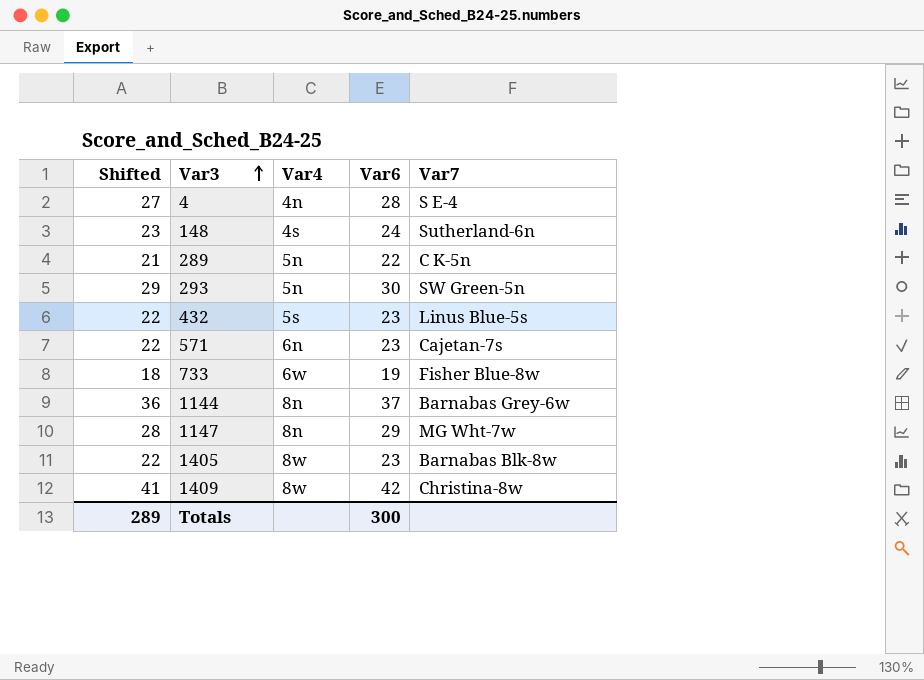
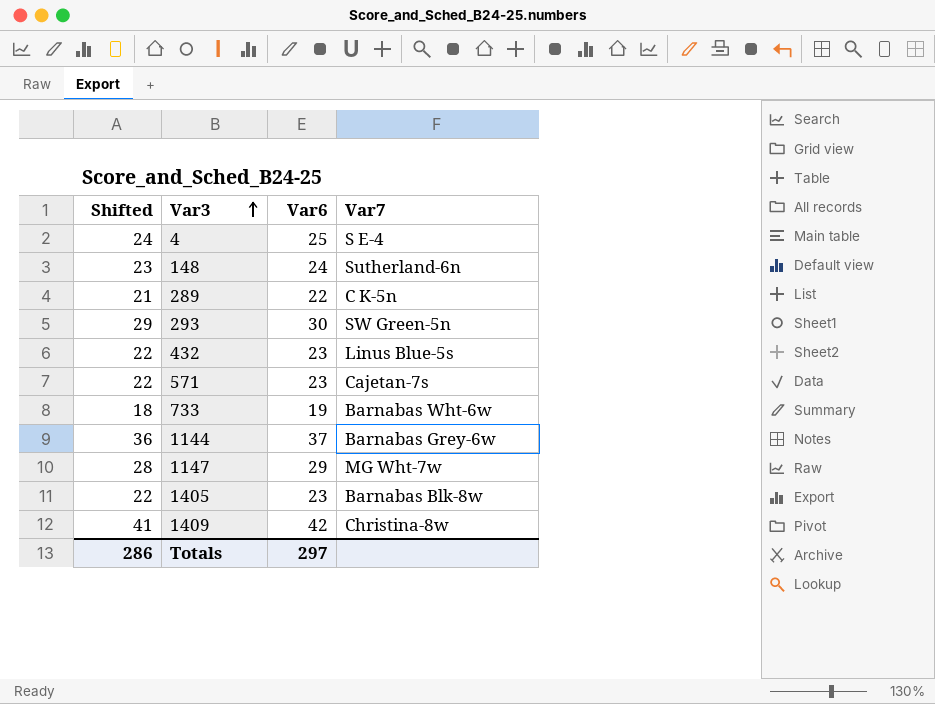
column Var4 | position: 3 -> none
4 | Shifted: 27 -> 24
4 | Var6: 28 -> 25
733 | Var7: Fisher Blue-8w -> Barnabas Wht-6w
Totals | Shifted: 289 -> 286
Totals | Var6: 300 -> 297

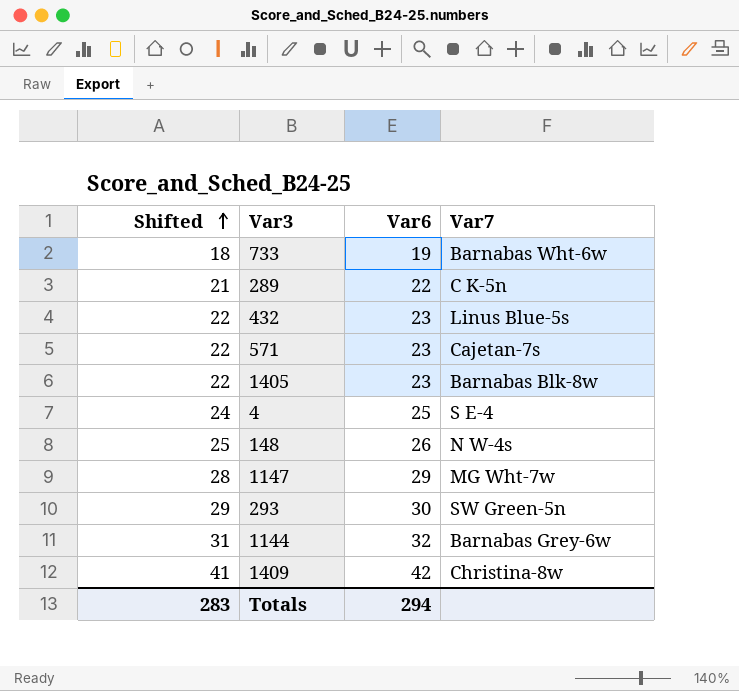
row order: Var3 ascending -> Shifted ascending
148 | Shifted: 23 -> 25
148 | Var6: 24 -> 26
148 | Var7: Sutherland-6n -> N W-4s
1144 | Shifted: 36 -> 31
1144 | Var6: 37 -> 32
Totals | Shifted: 286 -> 283
Totals | Var6: 297 -> 294

